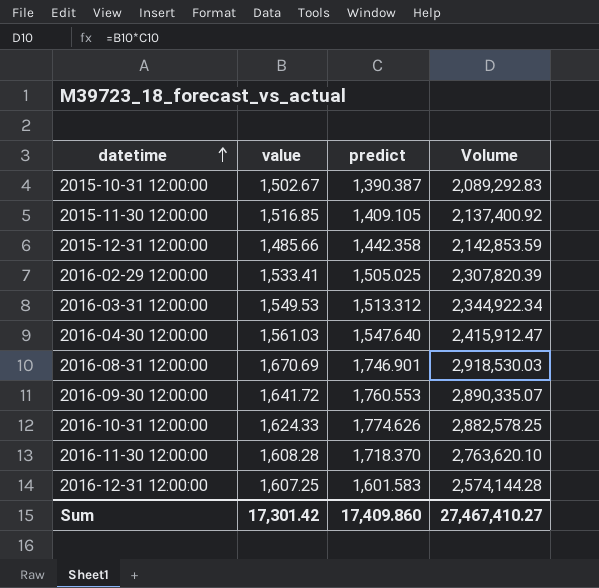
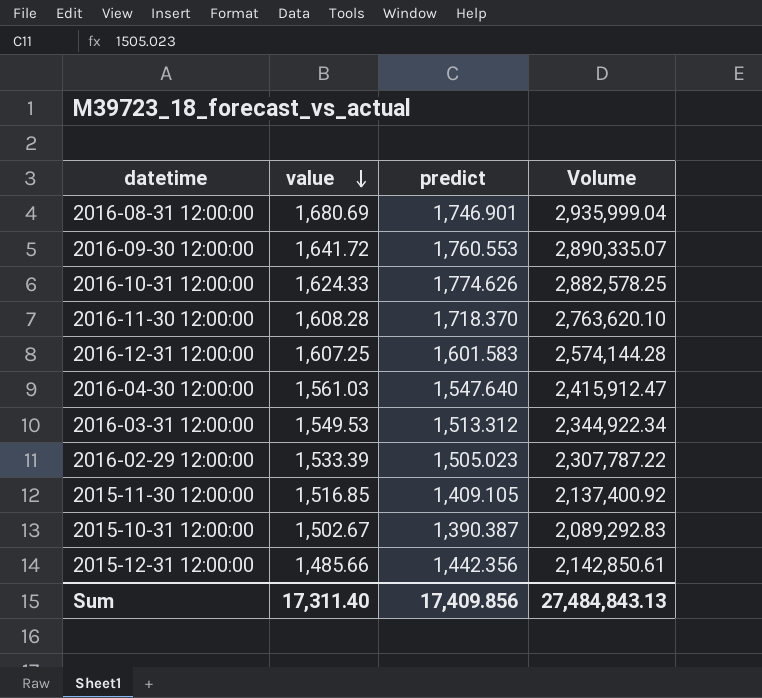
row order: datetime ascending -> value descending
2016-08-31 12:00:00 | value: 1,670.69 -> 1,680.69
2016-08-31 12:00:00 | Volume: 2,918,530.03 -> 2,935,999.04
2016-02-29 12:00:00 | value: 1,533.41 -> 1,533.39
2016-02-29 12:00:00 | predict: 1,505.025 -> 1,505.023
2016-02-29 12:00:00 | Volume: 2,307,820.39 -> 2,307,787.22
2015-12-31 12:00:00 | predict: 1,442.358 -> 1,442.356
2015-12-31 12:00:00 | Volume: 2,142,853.59 -> 2,142,850.61
Sum | value: 17,301.42 -> 17,311.40
Sum | predict: 17,409.860 -> 17,409.856
Sum | Volume: 27,467,410.27 -> 27,484,843.13

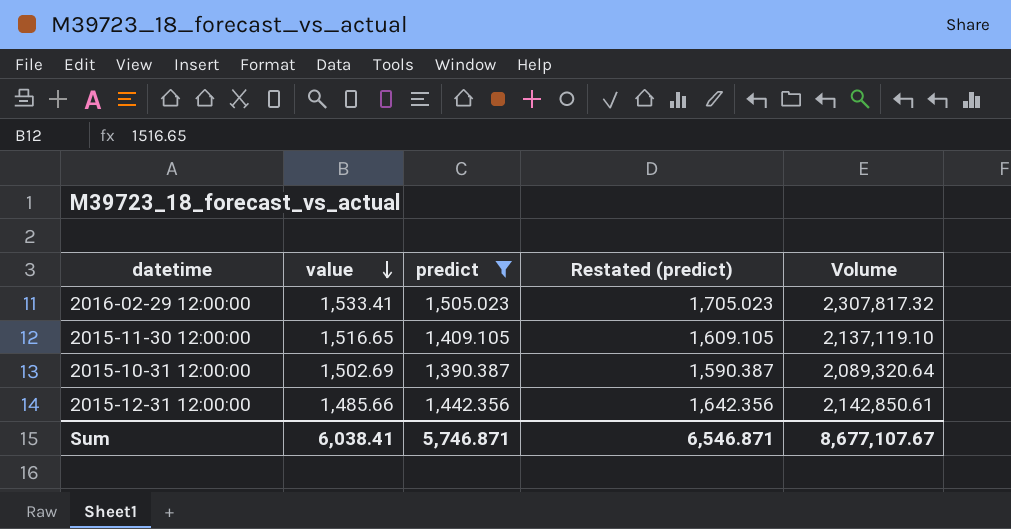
filter: none -> predict <= 1,505.023
column Restated (predict) | formula: none -> [predict] + 200
2016-02-29 12:00:00 | value: 1,533.39 -> 1,533.41
2016-02-29 12:00:00 | Volume: 2,307,787.22 -> 2,307,817.32
2015-11-30 12:00:00 | value: 1,516.85 -> 1,516.65
2015-11-30 12:00:00 | Volume: 2,137,400.92 -> 2,137,119.10
2015-10-31 12:00:00 | value: 1,502.67 -> 1,502.69
2015-10-31 12:00:00 | Volume: 2,089,292.83 -> 2,089,320.64
Sum | value: 17,311.40 -> 6,038.41
Sum | predict: 17,409.856 -> 5,746.871
Sum | Volume: 27,484,843.13 -> 8,677,107.67

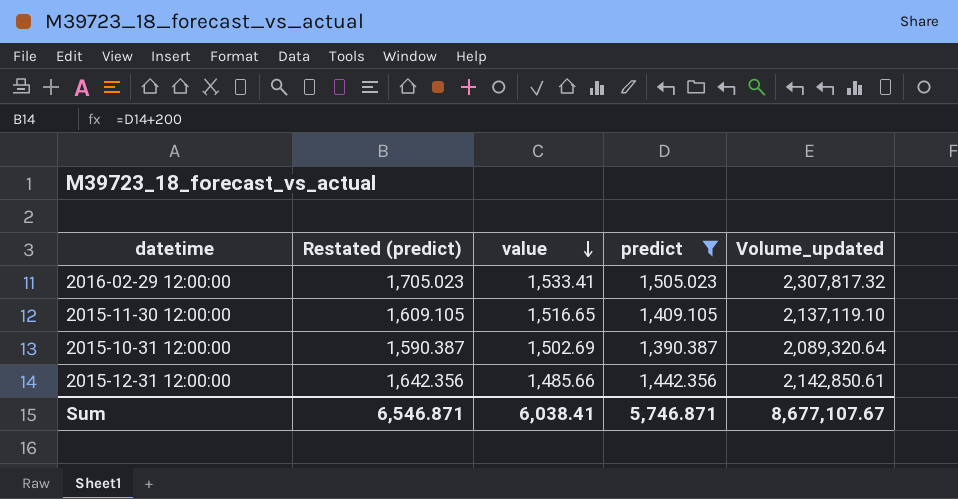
column Restated (predict) | position: 4 -> 2
column name: Volume -> Volume_updated

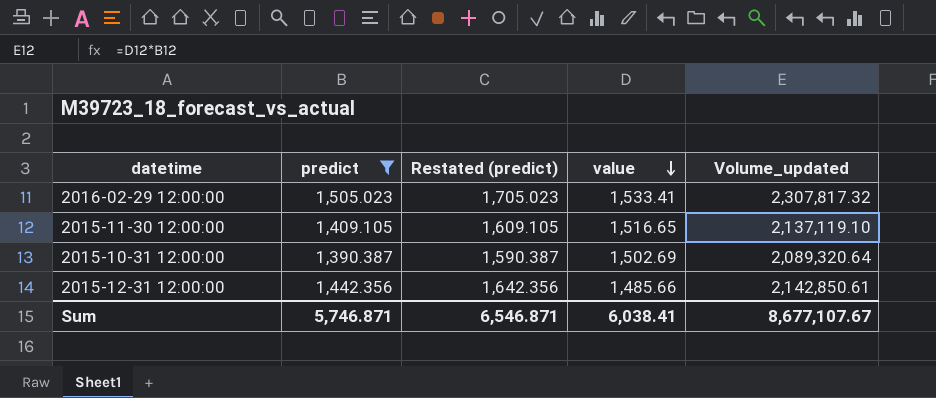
column predict | position: 4 -> 2

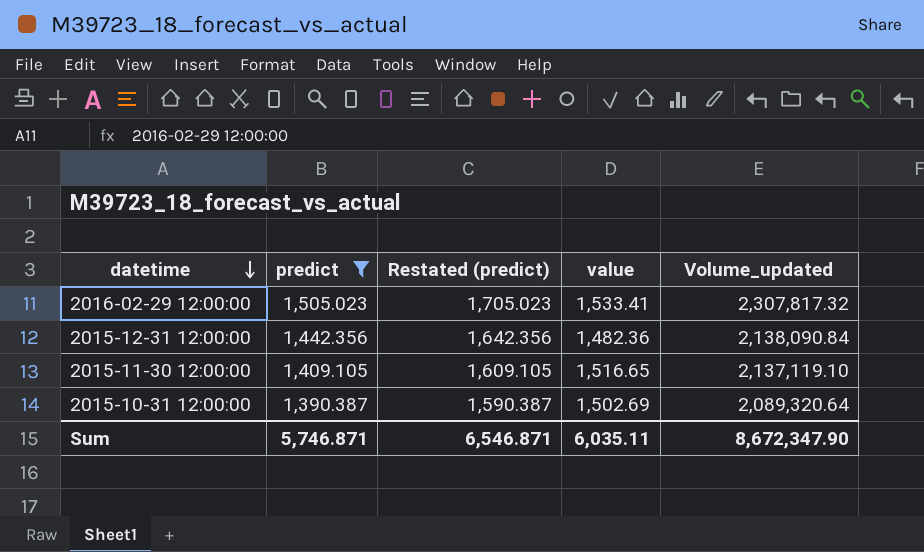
row order: value descending -> datetime descending
2015-12-31 12:00:00 | value: 1,485.66 -> 1,482.36
2015-12-31 12:00:00 | Volume_updated: 2,142,850.61 -> 2,138,090.84
Sum | value: 6,038.41 -> 6,035.11
Sum | Volume_updated: 8,677,107.67 -> 8,672,347.90

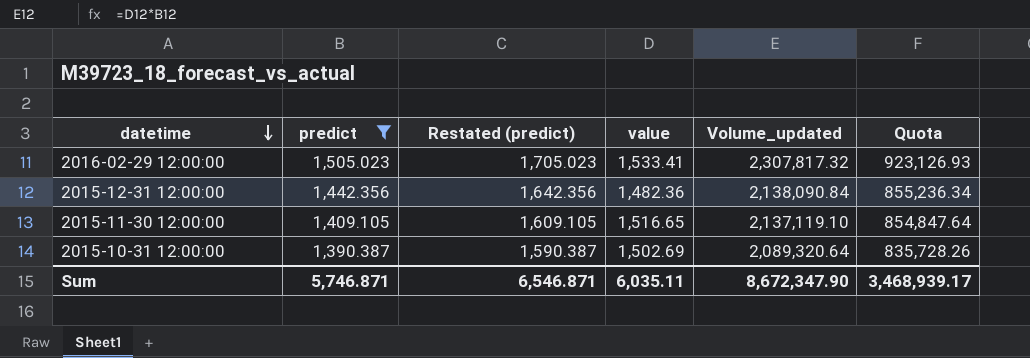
column Quota | formula: none -> [Volume_updated] * 0.4

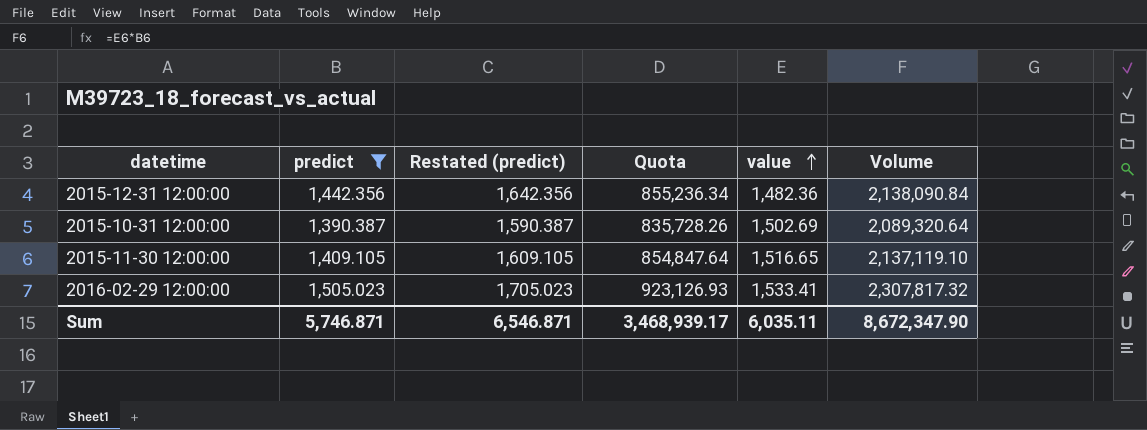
row order: datetime descending -> value ascending
column Quota | position: 6 -> 4
column name: Volume_updated -> Volume

